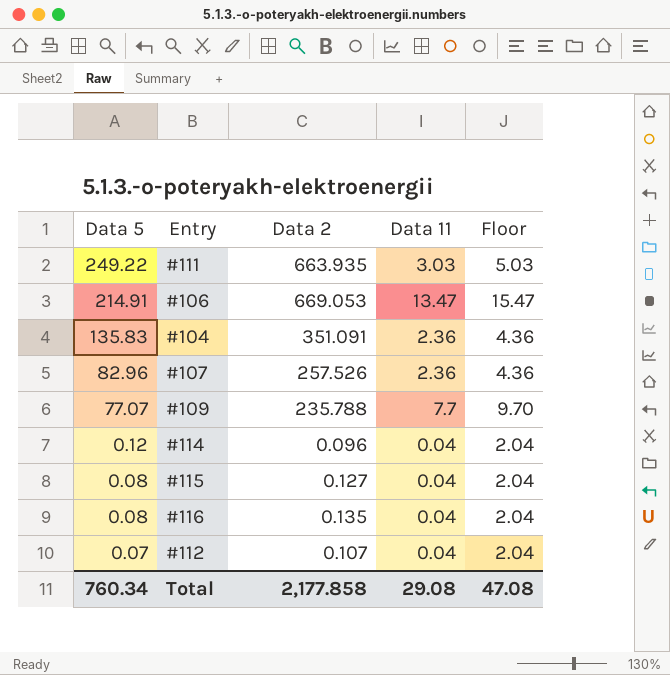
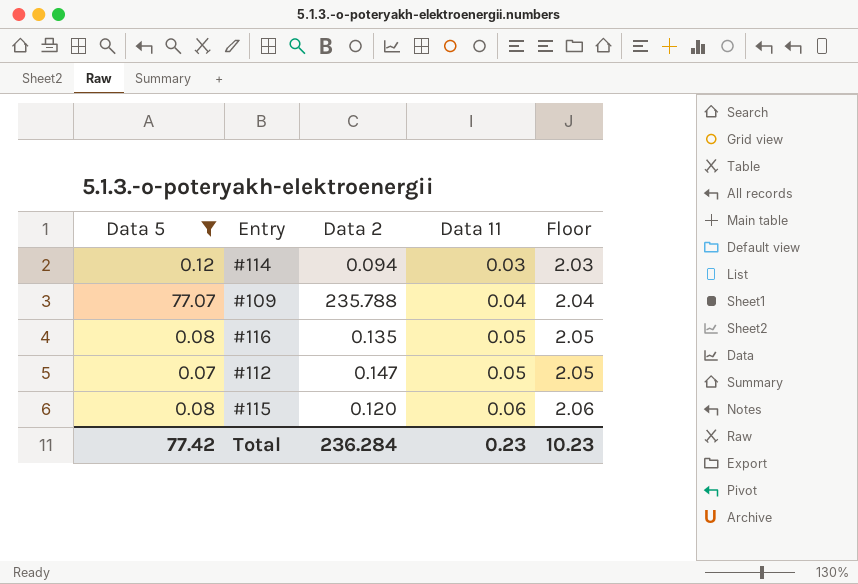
filter: none -> Data 5 <= 77.07
row order: Data 5 descending -> Data 11 ascending
#114 | Data 2: 0.096 -> 0.094
#114 | Data 11: 0.04 -> 0.03
#114 | Floor: 2.04 -> 2.03
#109 | Data 11: 7.7 -> 0.04
#109 | Floor: 9.70 -> 2.04
#116 | Data 11: 0.04 -> 0.05
#116 | Floor: 2.04 -> 2.05
#112 | Data 2: 0.107 -> 0.147
#112 | Data 11: 0.04 -> 0.05
#112 | Floor: 2.04 -> 2.05
#115 | Data 2: 0.127 -> 0.120
#115 | Data 11: 0.04 -> 0.06
#115 | Floor: 2.04 -> 2.06
Total | Data 5: 760.34 -> 77.42
Total | Data 2: 2,177.858 -> 236.284
Total | Data 11: 29.08 -> 0.23
Total | Floor: 47.08 -> 10.23

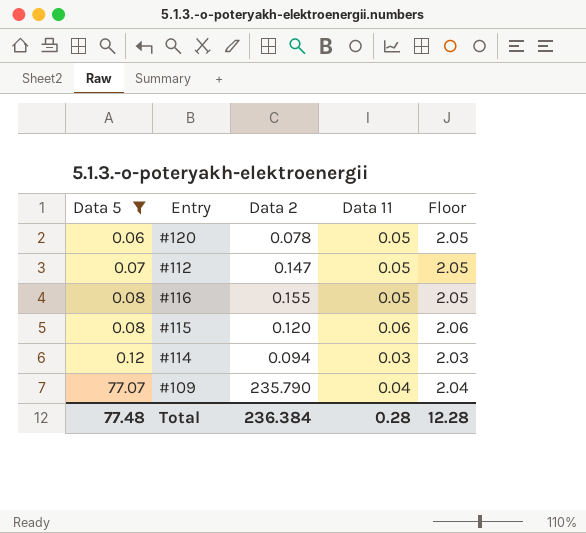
row order: Data 11 ascending -> Data 5 ascending
row #120: none -> 0.06 | 0.078 | 0.05 | 2.05
#116 | Data 2: 0.135 -> 0.155
#109 | Data 2: 235.788 -> 235.790
Total | Data 5: 77.42 -> 77.48
Total | Data 2: 236.284 -> 236.384
Total | Data 11: 0.23 -> 0.28
Total | Floor: 10.23 -> 12.28

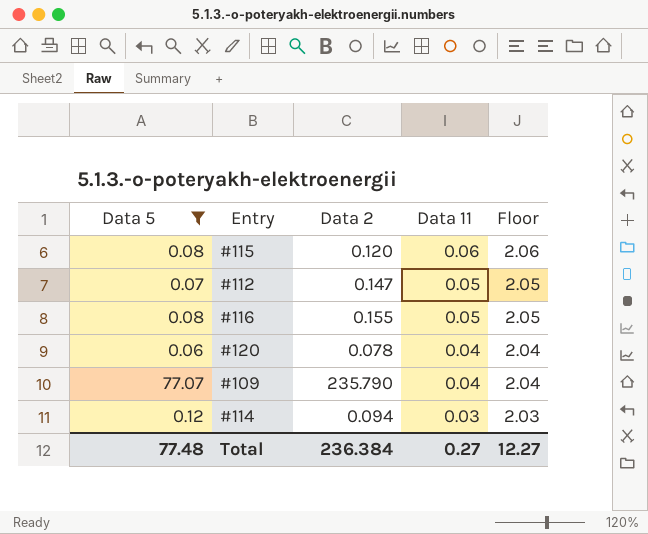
row order: Data 5 ascending -> Data 11 descending
#120 | Data 11: 0.05 -> 0.04
#120 | Floor: 2.05 -> 2.04
Total | Data 11: 0.28 -> 0.27
Total | Floor: 12.28 -> 12.27

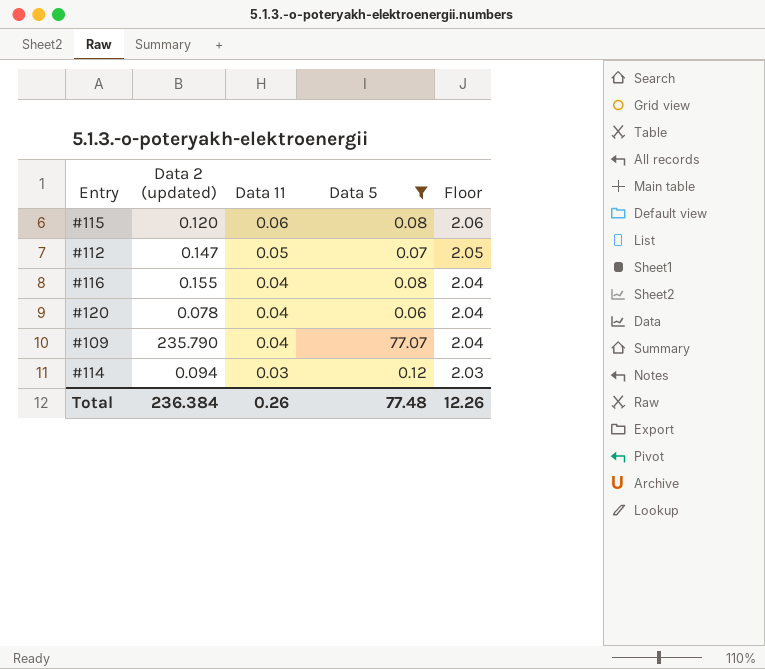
column name: Data 2 -> Data 2 (updated)
column Data 5 | position: 1 -> 4
#116 | Data 11: 0.05 -> 0.04
#116 | Floor: 2.05 -> 2.04
Total | Data 11: 0.27 -> 0.26
Total | Floor: 12.27 -> 12.26

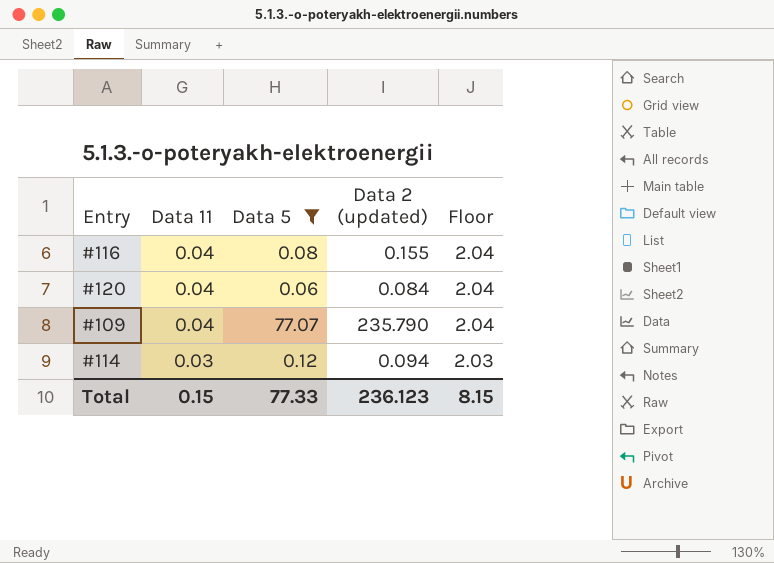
column Data 2 (updated) | position: 2 -> 4
row #115: 0.120 | 0.06 | 0.08 | 2.06 -> none
row #112: 0.147 | 0.05 | 0.07 | 2.05 -> none
#120 | Data 2 (updated): 0.078 -> 0.084
Total | Data 11: 0.26 -> 0.15
Total | Data 5: 77.48 -> 77.33
Total | Data 2 (updated): 236.384 -> 236.123
Total | Floor: 12.26 -> 8.15

